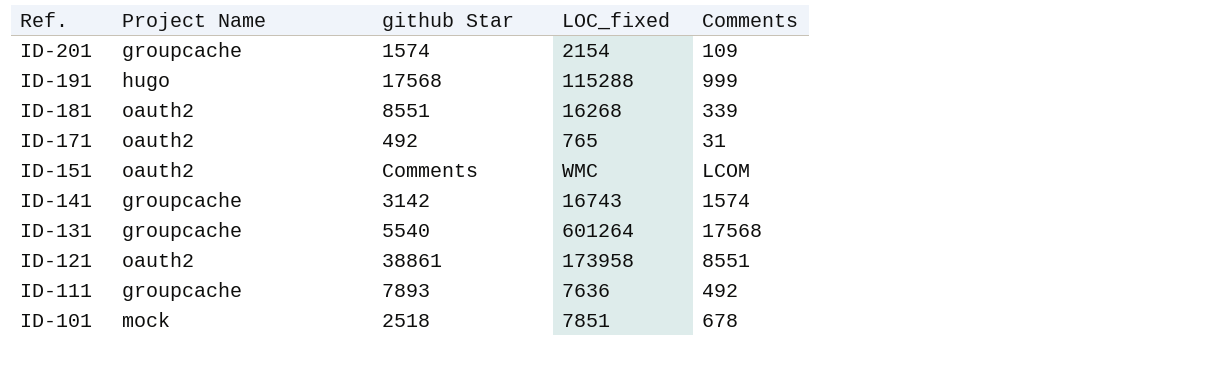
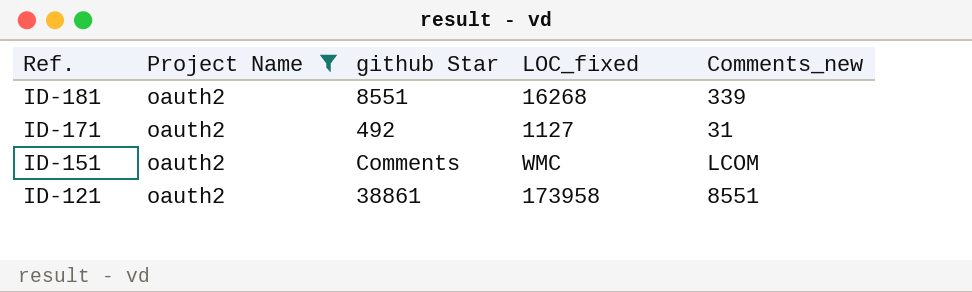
filter: none -> Project Name = oauth2
column name: Comments -> Comments_new
ID-171 | LOC_fixed: 765 -> 1127

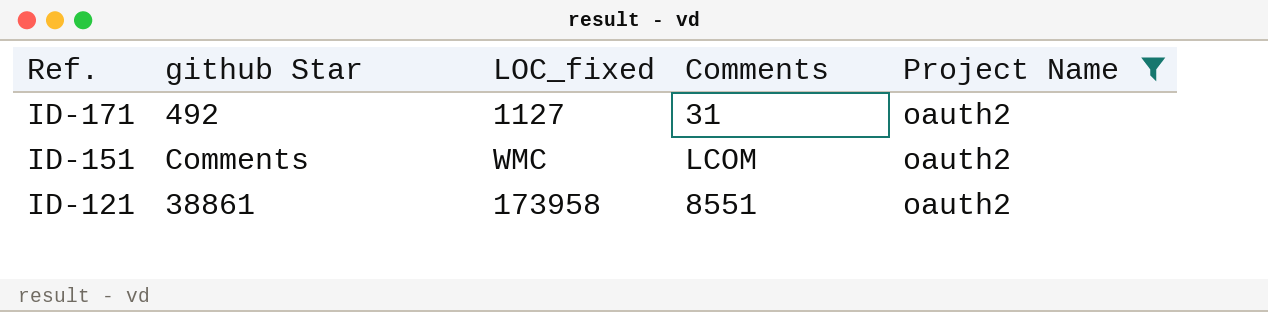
column name: Comments_new -> Comments
column Project Name | position: 2 -> 5
row ID-181: oauth2 | 8551 | 16268 | 339 -> none

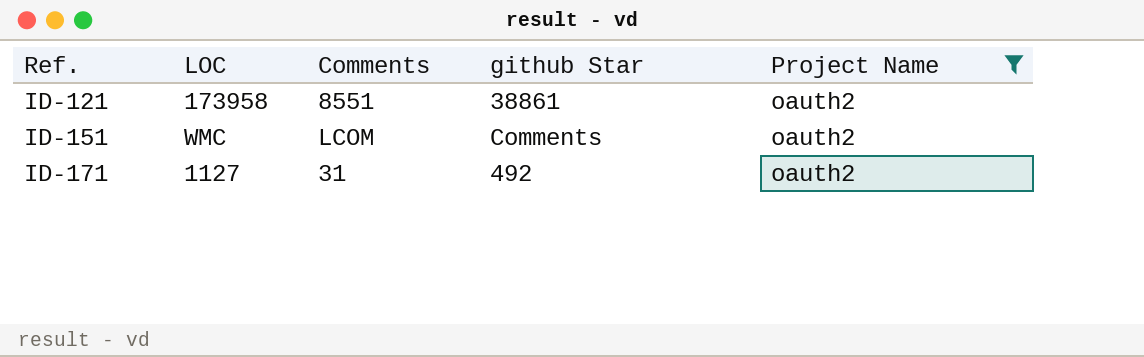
row order: Ref. descending -> Ref. ascending
column name: LOC_fixed -> LOC
column github Star | position: 2 -> 4

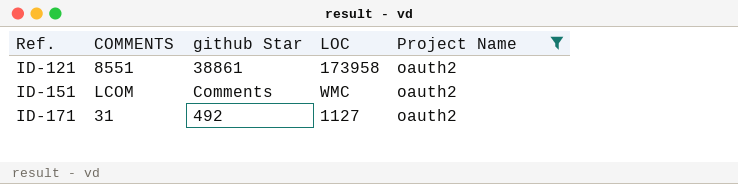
column name: Comments -> COMMENTS
column LOC | position: 2 -> 4

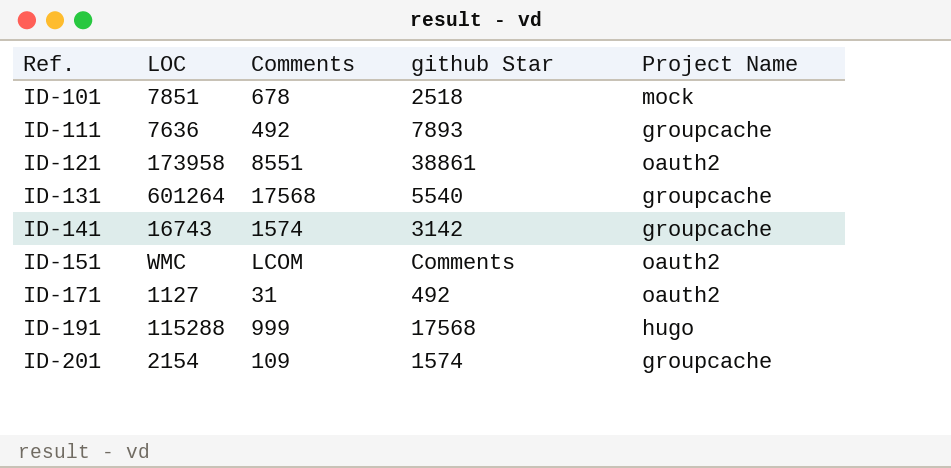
filter: Project Name = oauth2 -> none
column LOC | position: 4 -> 2
column name: COMMENTS -> Comments

